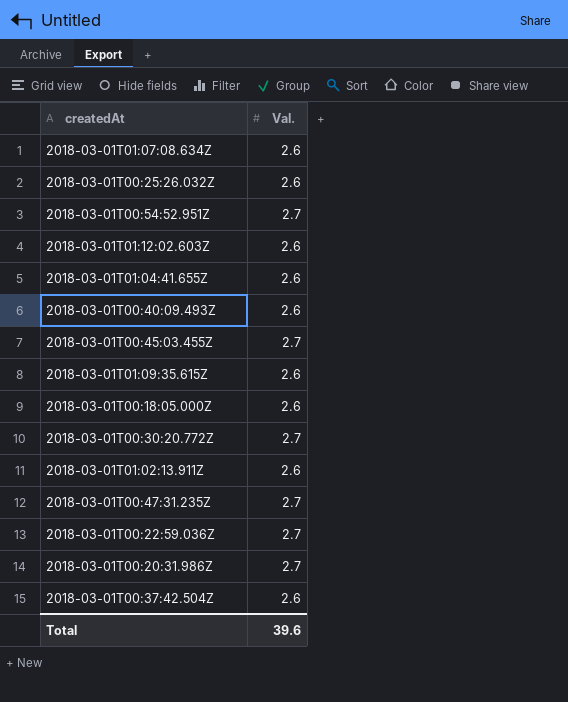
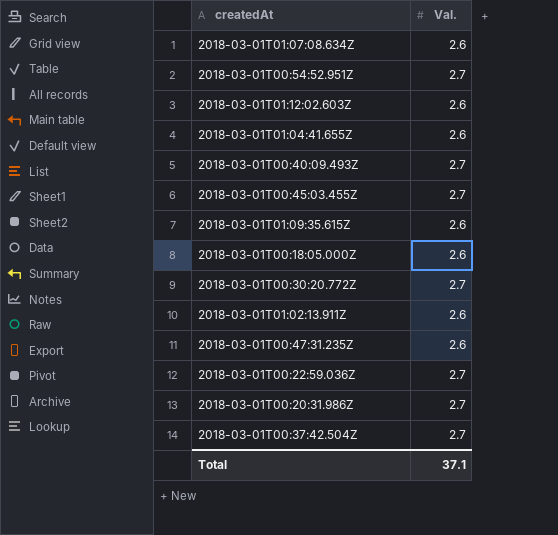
row 2018-03-01T00:25:26.032Z: 2.6 -> none
2018-03-01T00:40:09.493Z | Val.: 2.6 -> 2.7
2018-03-01T00:47:31.235Z | Val.: 2.7 -> 2.6
2018-03-01T00:37:42.504Z | Val.: 2.6 -> 2.7
Total | Val.: 39.6 -> 37.1

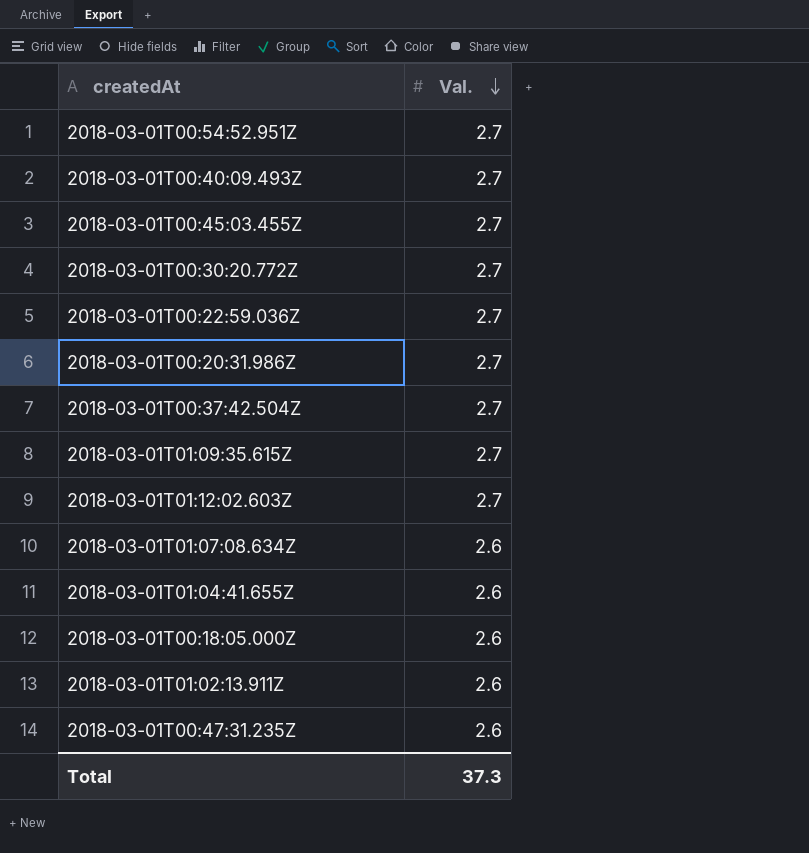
row order: none -> Val. descending
2018-03-01T01:09:35.615Z | Val.: 2.6 -> 2.7
2018-03-01T01:12:02.603Z | Val.: 2.6 -> 2.7
Total | Val.: 37.1 -> 37.3

